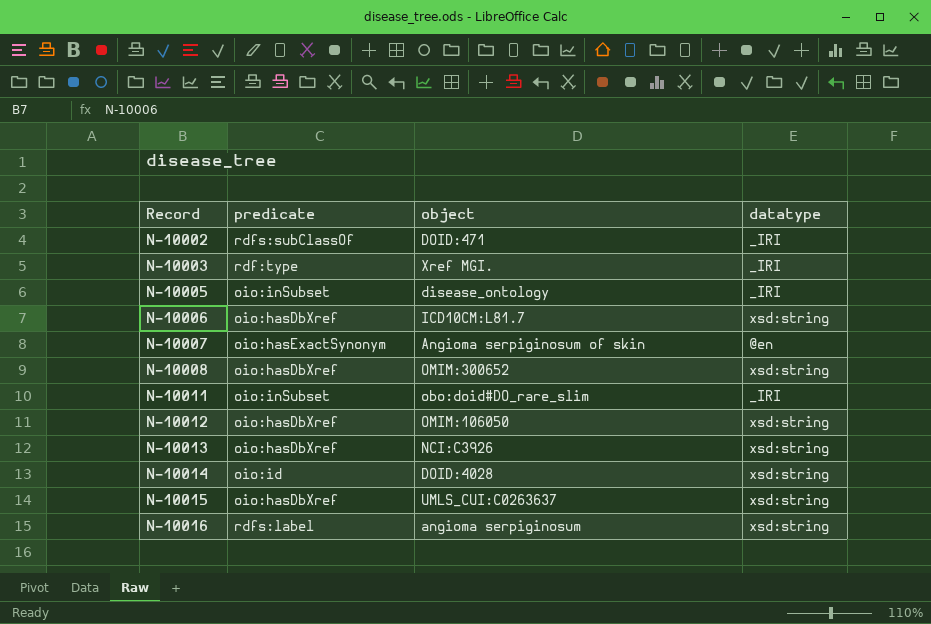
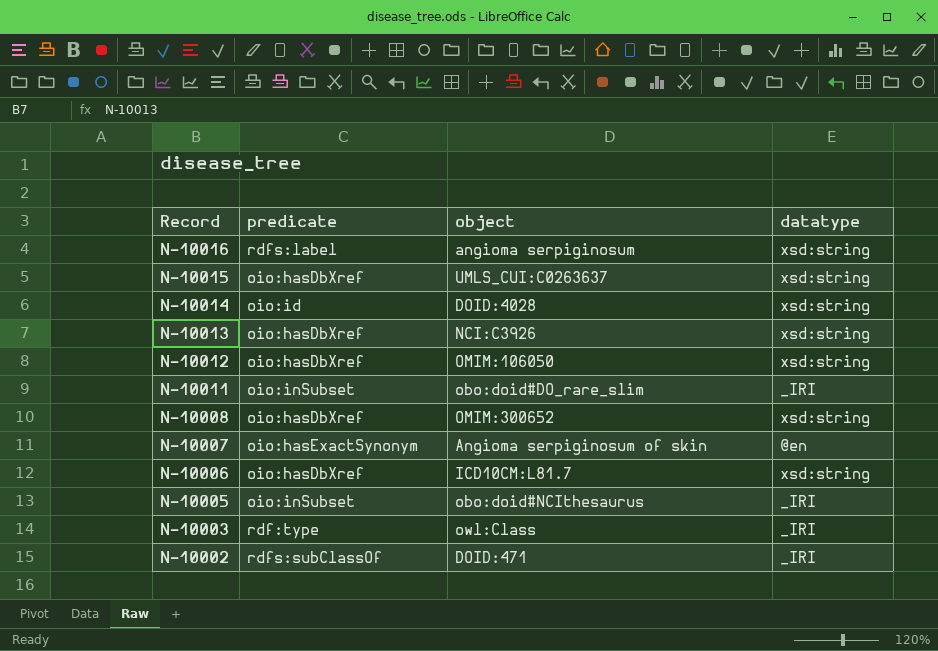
row order: Record ascending -> Record descending
N-10005 | object: disease_ontology -> obo:doid#NCIthesaurus
N-10003 | object: Xref MGI. -> owl:Class

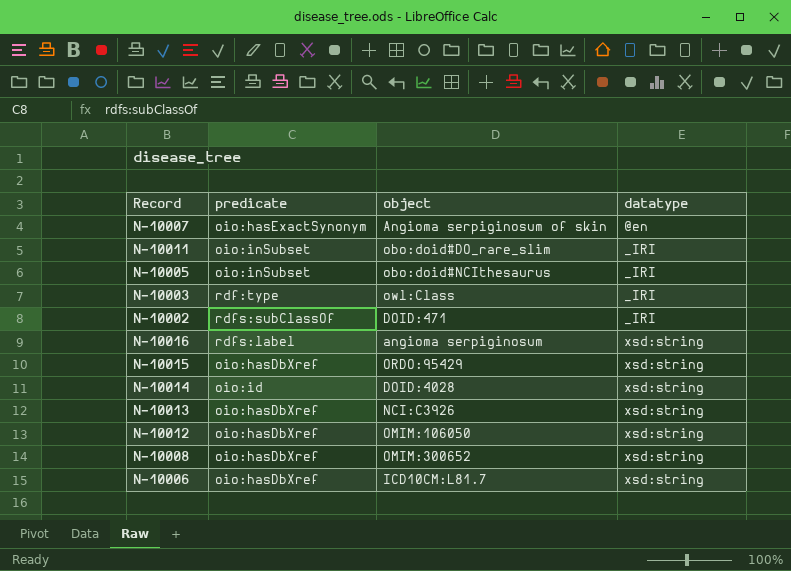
row order: Record descending -> datatype ascending
N-10015 | object: UMLS_CUI:C0263637 -> ORDO:95429

